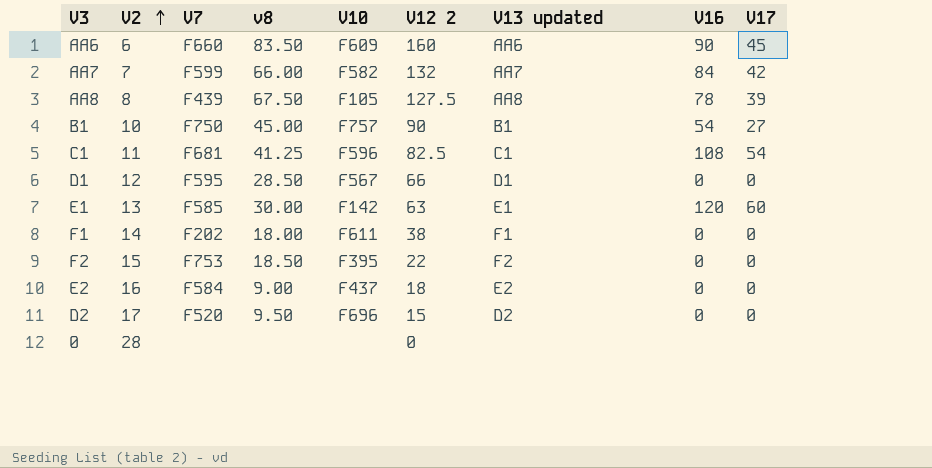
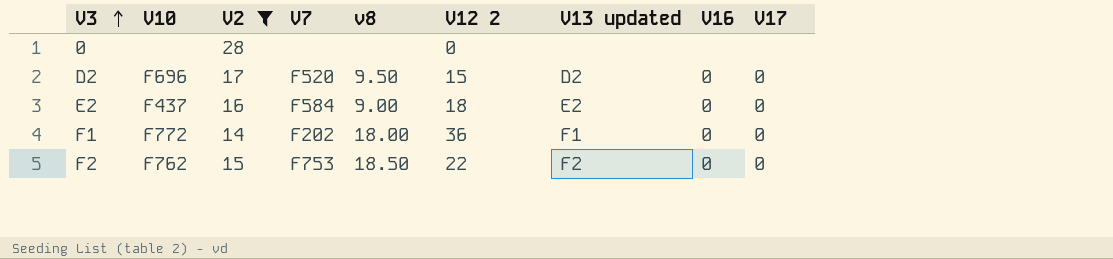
filter: none -> V2 >= 14
row order: V2 ascending -> V3 ascending
column V10 | position: 5 -> 2
F1 | V10: F611 -> F772
F1 | V12 2: 38 -> 36
F2 | V10: F395 -> F762

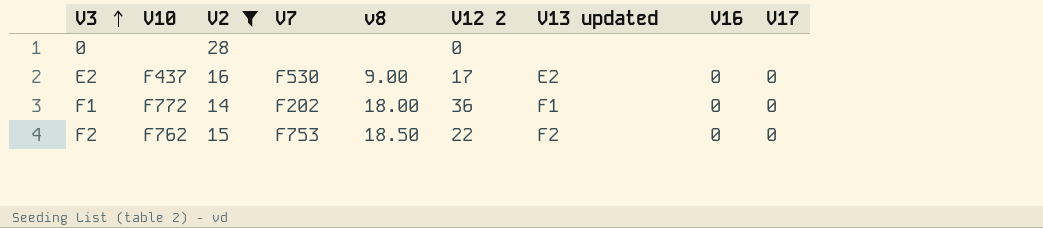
row D2: F696 | 17 | F520 | 9.50 | 15 | D2 | 0 | 0 -> none
E2 | V7: F584 -> F530
E2 | V12 2: 18 -> 17

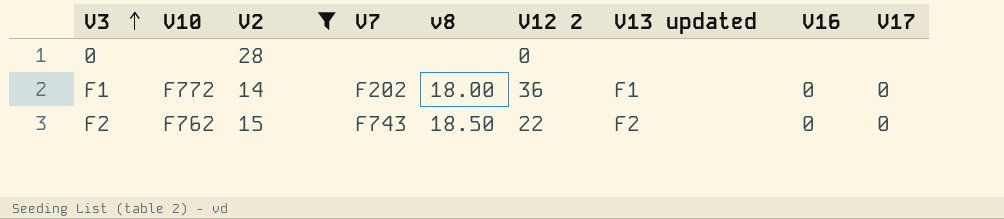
row E2: F437 | 16 | F530 | 9.00 | 17 | E2 | 0 | 0 -> none
F2 | V7: F753 -> F743

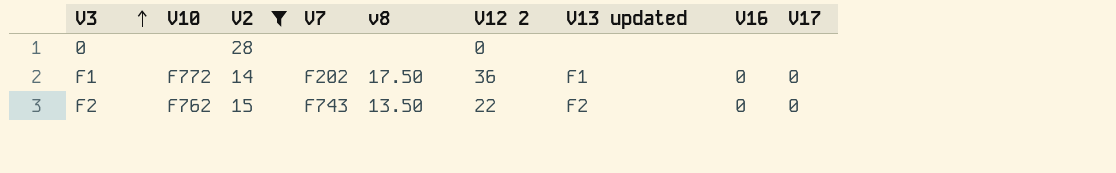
F1 | v8: 18.00 -> 17.50
F2 | v8: 18.50 -> 13.50

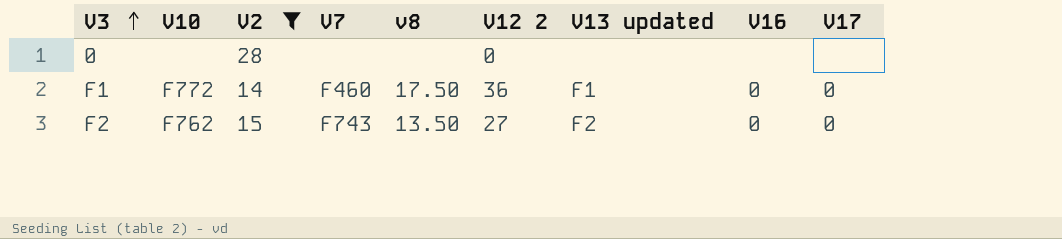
F1 | V7: F202 -> F460
F2 | V12 2: 22 -> 27

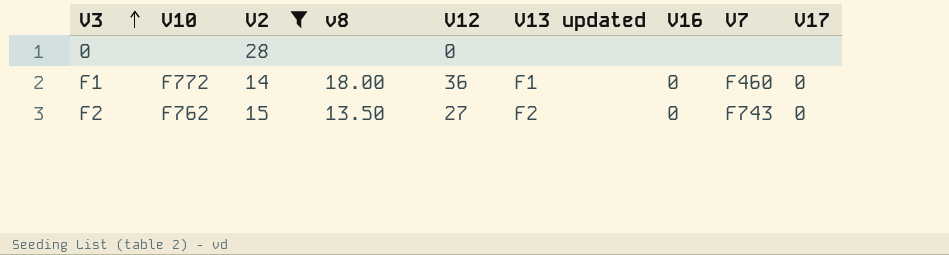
column name: V12 2 -> V12
column V7 | position: 4 -> 8
F1 | v8: 17.50 -> 18.00

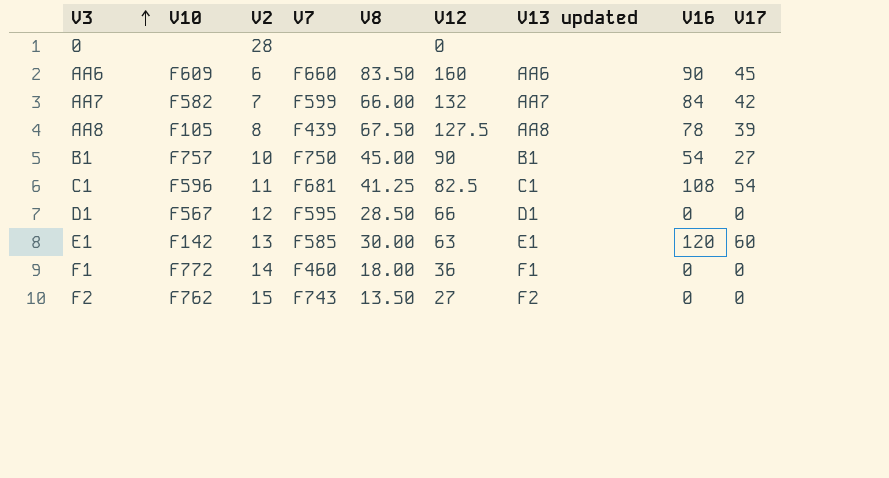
filter: V2 >= 14 -> none
column V7 | position: 8 -> 4
column name: v8 -> V8

